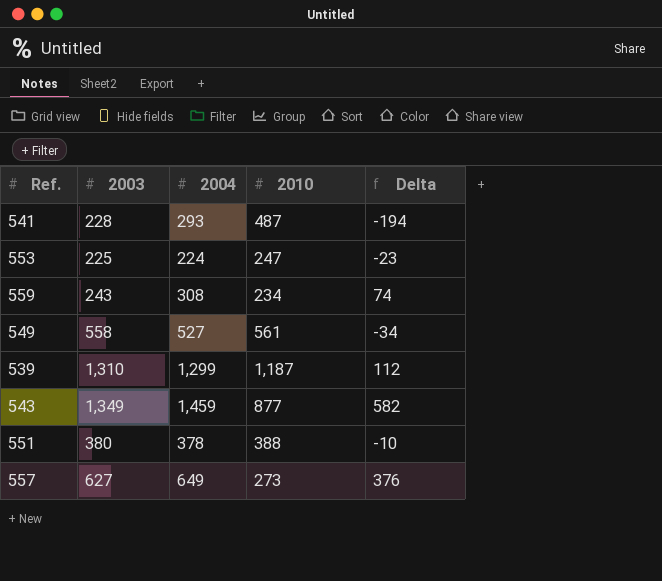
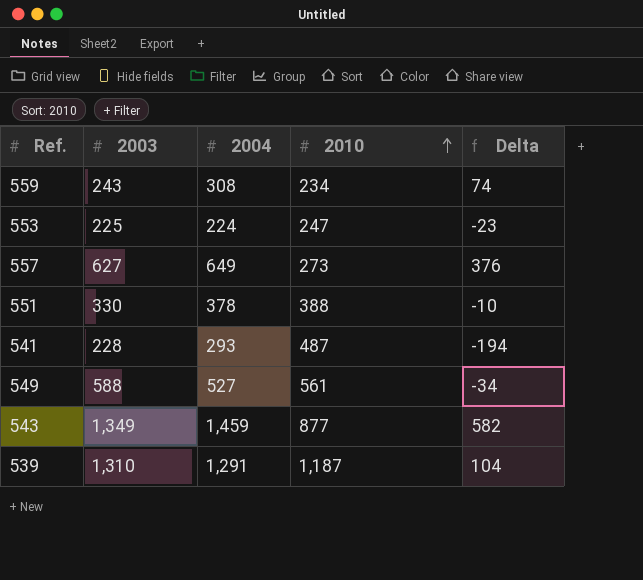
row order: none -> 2010 ascending
551 | 2003: 380 -> 330
549 | 2003: 558 -> 588
539 | 2004: 1,299 -> 1,291
539 | Delta: 112 -> 104

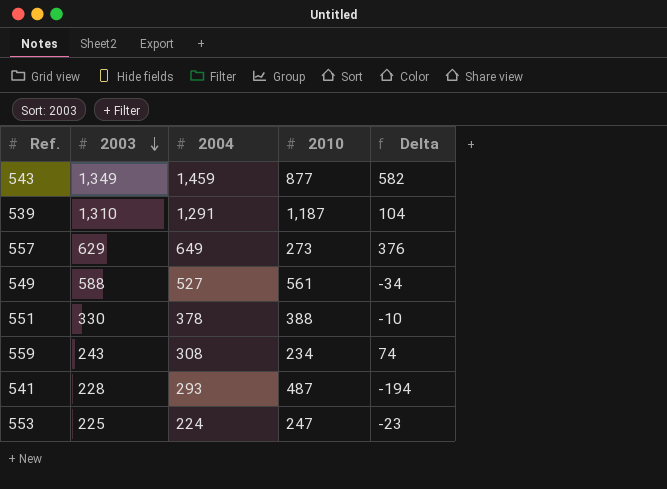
row order: 2010 ascending -> 2003 descending
557 | 2003: 627 -> 629

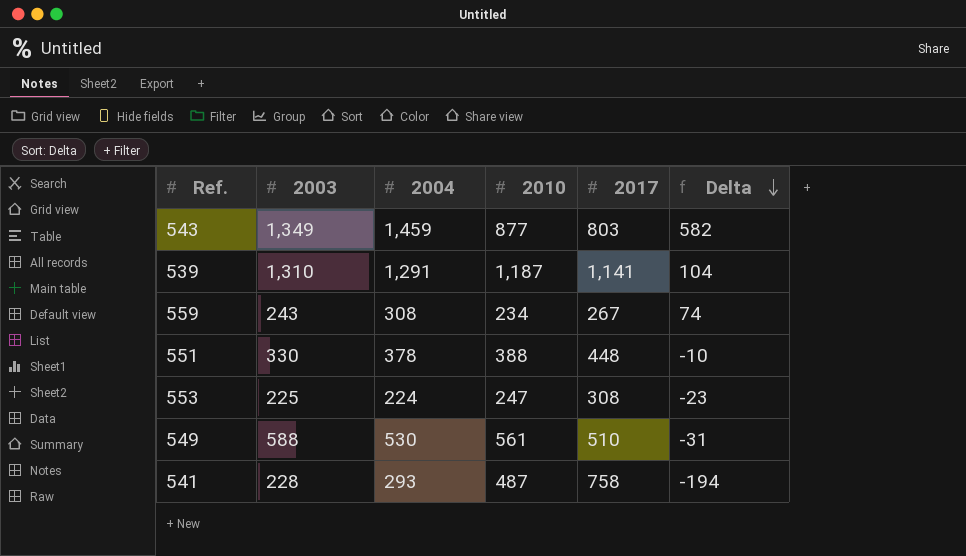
row order: 2003 descending -> Delta descending
column 2017 | position: none -> 5
row 557: 629 | 649 | 273 | 376 -> none
549 | 2004: 527 -> 530
549 | Delta: -34 -> -31

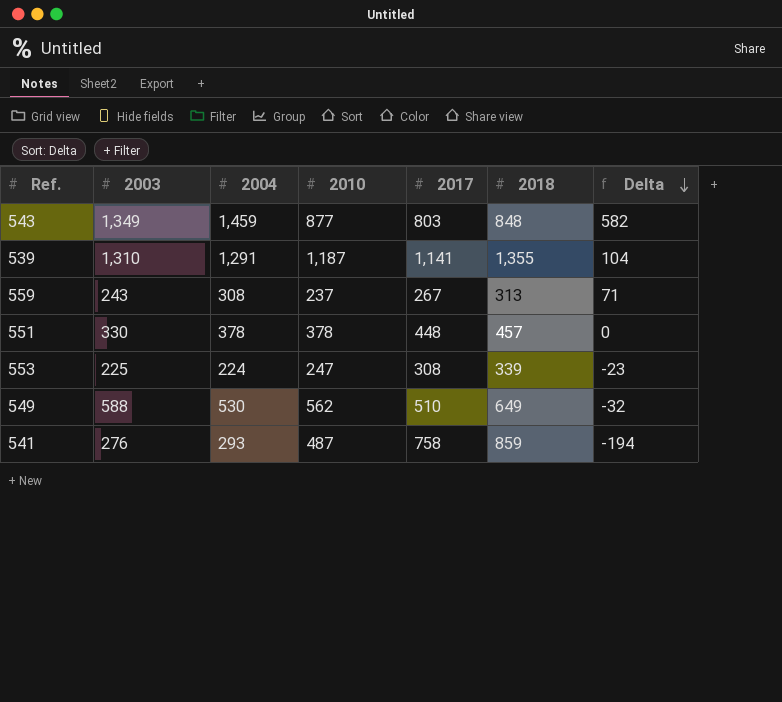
column 2018 | position: none -> 6
559 | 2010: 234 -> 237
559 | Delta: 74 -> 71
551 | 2010: 388 -> 378
551 | Delta: -10 -> 0
549 | 2010: 561 -> 562
549 | Delta: -31 -> -32
541 | 2003: 228 -> 276

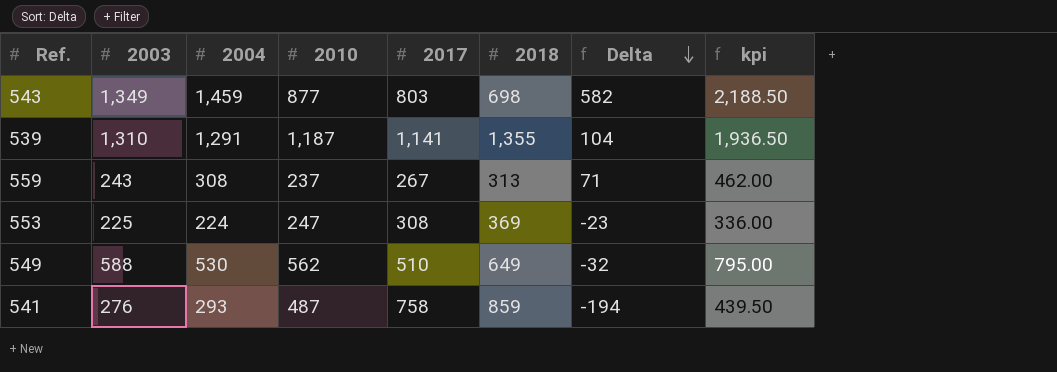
column kpi | formula: none -> [2004] * 1.5
row 551: 330 | 378 | 378 | 448 | 457 | 0 -> none
543 | 2018: 848 -> 698
553 | 2018: 339 -> 369

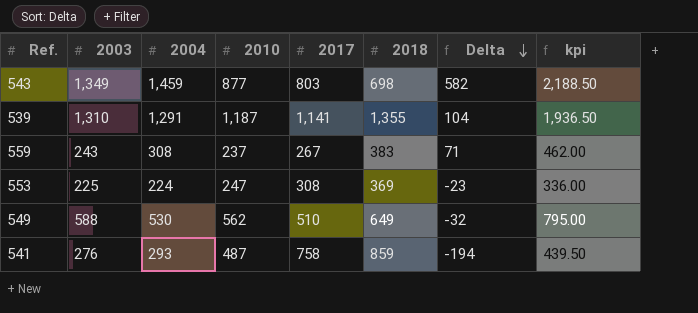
559 | 2018: 313 -> 383

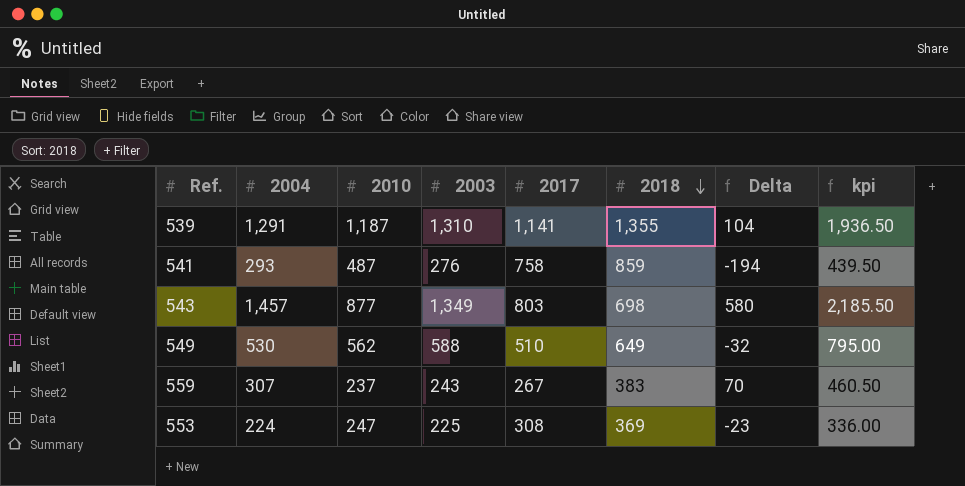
row order: Delta descending -> 2018 descending
column 2003 | position: 2 -> 4
543 | 2004: 1,459 -> 1,457
543 | Delta: 582 -> 580
543 | kpi: 2,188.50 -> 2,185.50
559 | 2004: 308 -> 307
559 | Delta: 71 -> 70
559 | kpi: 462.00 -> 460.50

